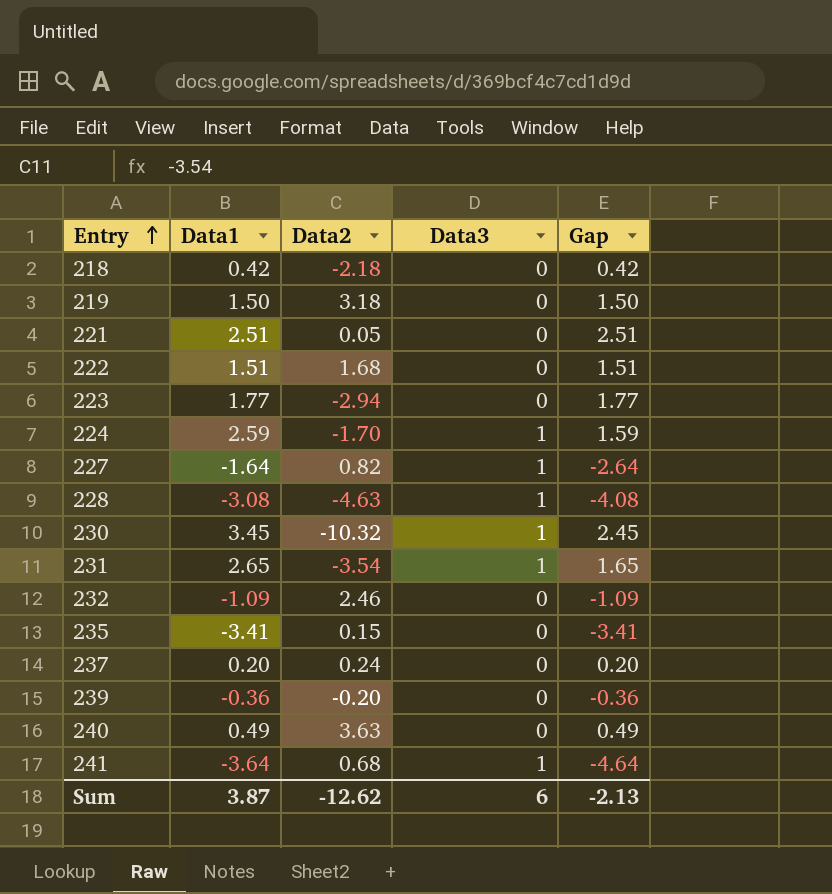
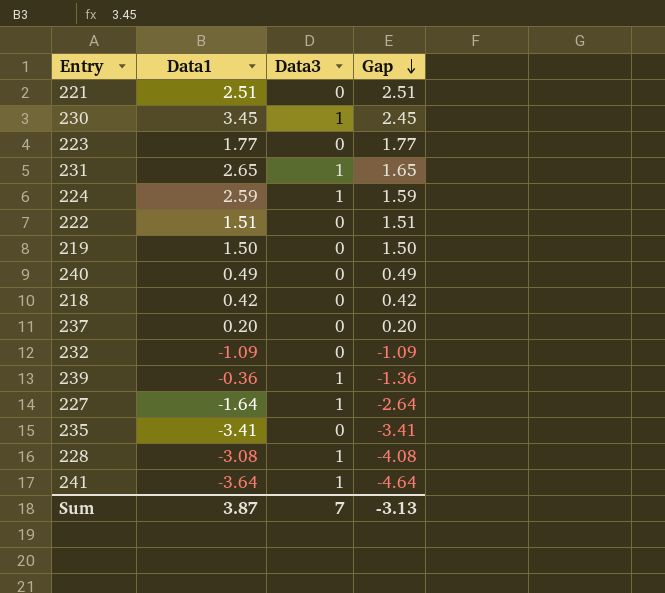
row order: Entry ascending -> Gap descending
column Data2 | position: 3 -> none
239 | Data3: 0 -> 1
239 | Gap: -0.36 -> -1.36
Sum | Data3: 6 -> 7
Sum | Gap: -2.13 -> -3.13

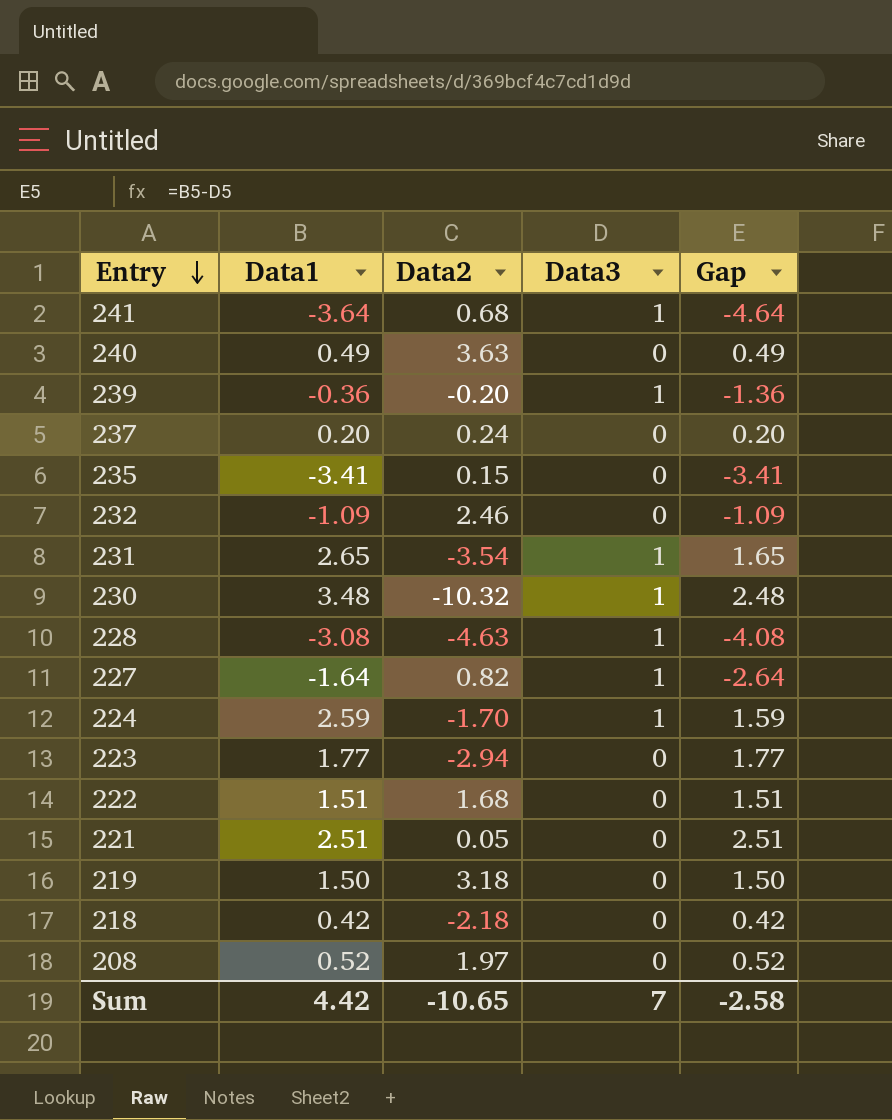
row order: Gap descending -> Entry descending
column Data2 | position: none -> 3
230 | Data1: 3.45 -> 3.48
230 | Gap: 2.45 -> 2.48
row 208: none -> 0.52 | 1.97 | 0 | 0.52
Sum | Data1: 3.87 -> 4.42
Sum | Gap: -3.13 -> -2.58

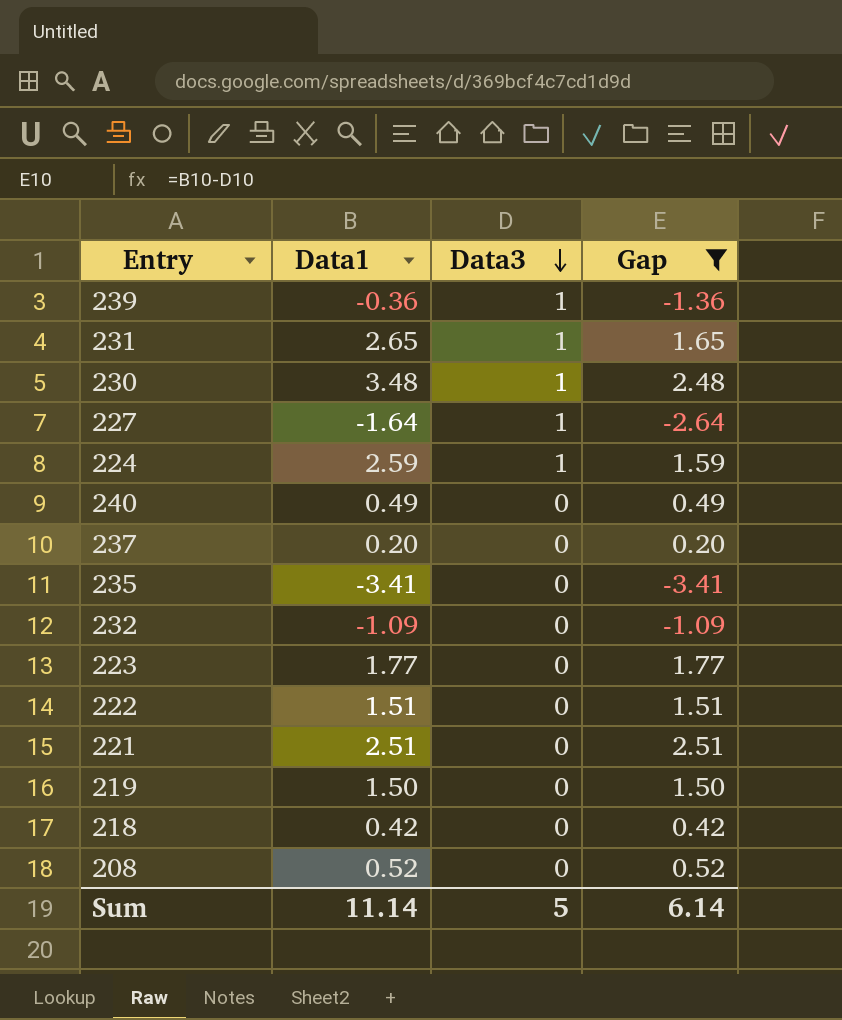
filter: none -> Gap >= -3.41
row order: Entry descending -> Data3 descending
column Data2 | position: 3 -> none
Sum | Data1: 4.42 -> 11.14
Sum | Data3: 7 -> 5
Sum | Gap: -2.58 -> 6.14

